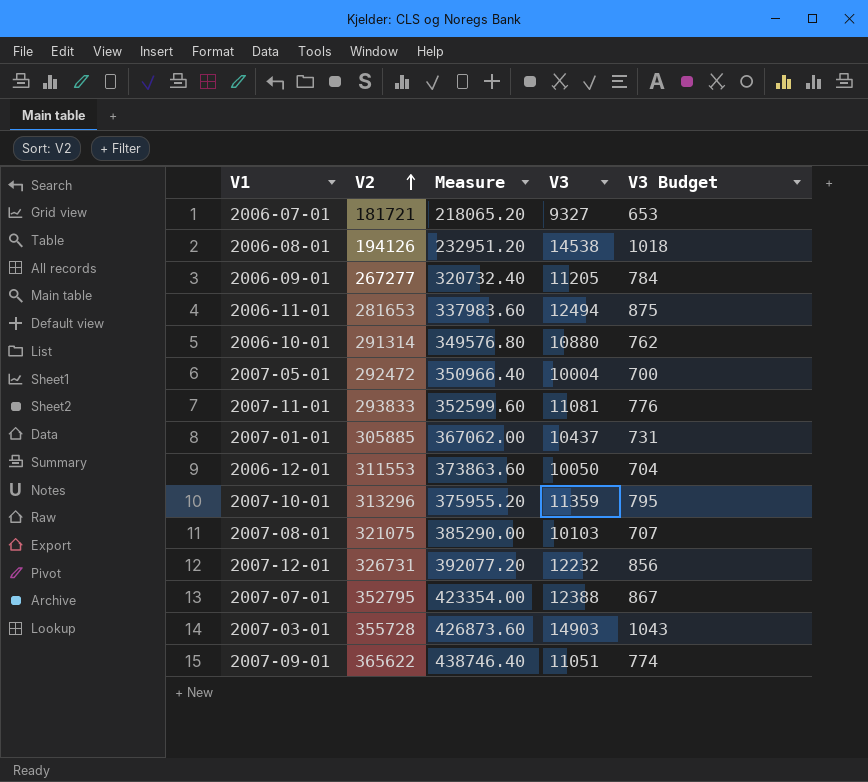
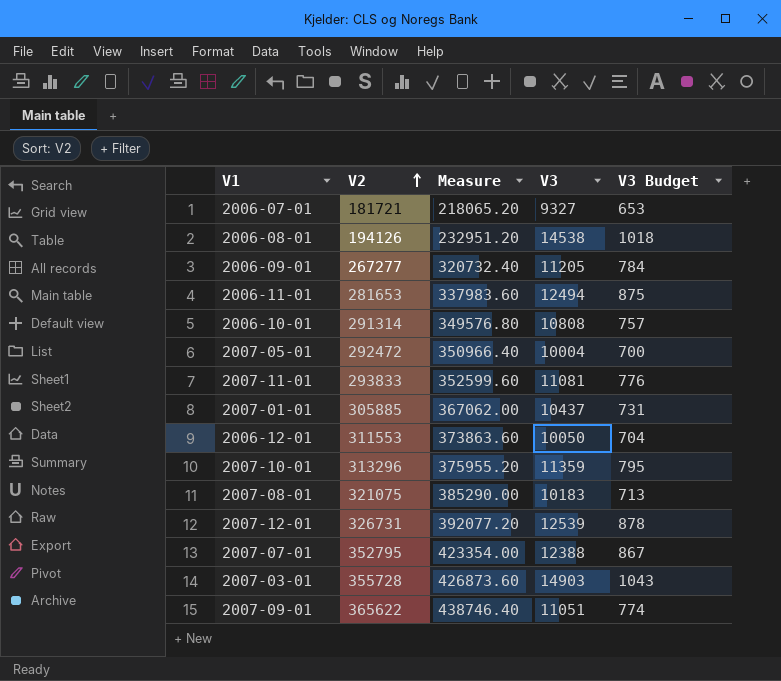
2006-10-01 | V3: 10880 -> 10808
2006-10-01 | V3 Budget: 762 -> 757
2007-08-01 | V3: 10103 -> 10183
2007-08-01 | V3 Budget: 707 -> 713
2007-12-01 | V3: 12232 -> 12539
2007-12-01 | V3 Budget: 856 -> 878

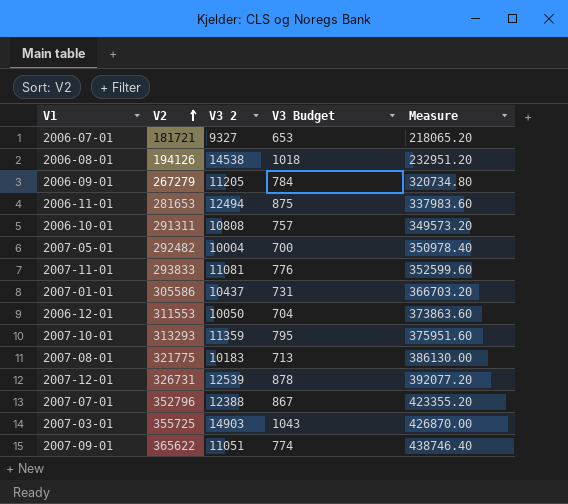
column name: V3 -> V3 2
column Measure | position: 3 -> 5
2006-09-01 | V2: 267277 -> 267279
2006-09-01 | Measure: 320732.40 -> 320734.80
2006-10-01 | V2: 291314 -> 291311
2006-10-01 | Measure: 349576.80 -> 349573.20
2007-05-01 | V2: 292472 -> 292482
2007-05-01 | Measure: 350966.40 -> 350978.40
2007-01-01 | V2: 305885 -> 305586
2007-01-01 | Measure: 367062.00 -> 366703.20
2007-10-01 | V2: 313296 -> 313293
2007-10-01 | Measure: 375955.20 -> 375951.60
2007-08-01 | V2: 321075 -> 321775
2007-08-01 | Measure: 385290.00 -> 386130.00
2007-07-01 | V2: 352795 -> 352796
2007-07-01 | Measure: 423354.00 -> 423355.20
2007-03-01 | V2: 355728 -> 355725
2007-03-01 | Measure: 426873.60 -> 426870.00

